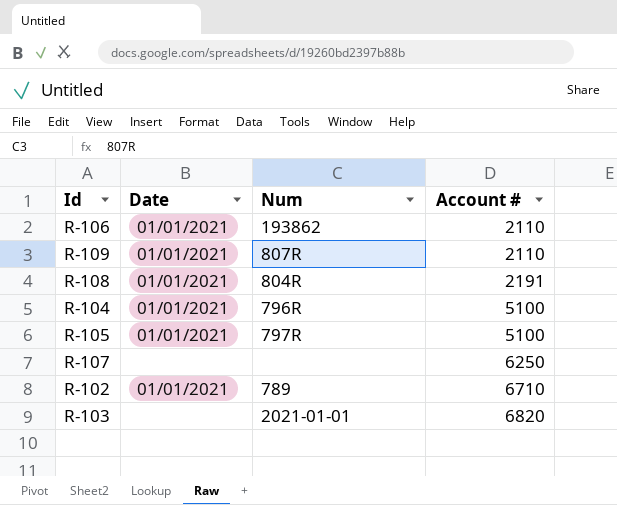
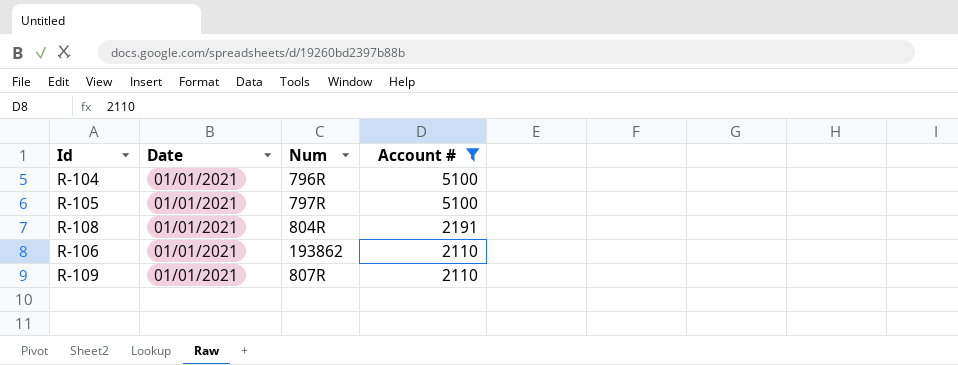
filter: none -> Account # <= 5100
row order: Account # ascending -> Account # descending

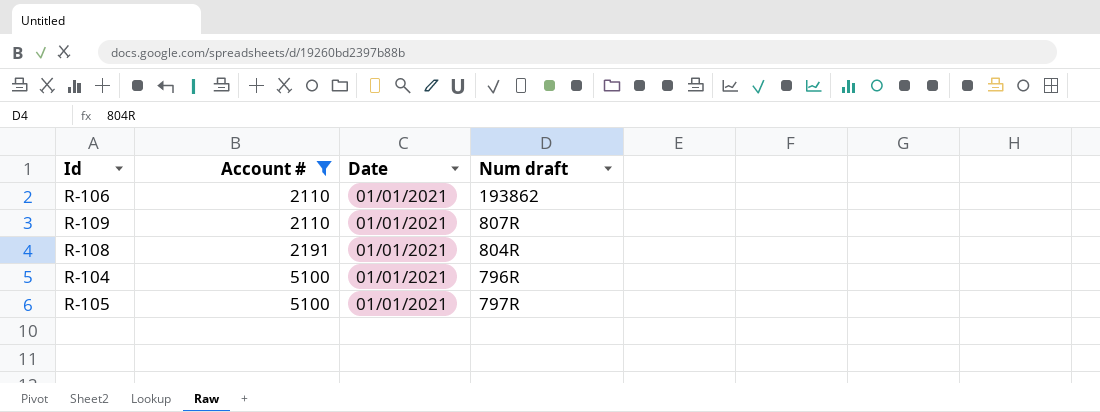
row order: Account # descending -> Account # ascending
column Account # | position: 4 -> 2
column name: Num -> Num draft

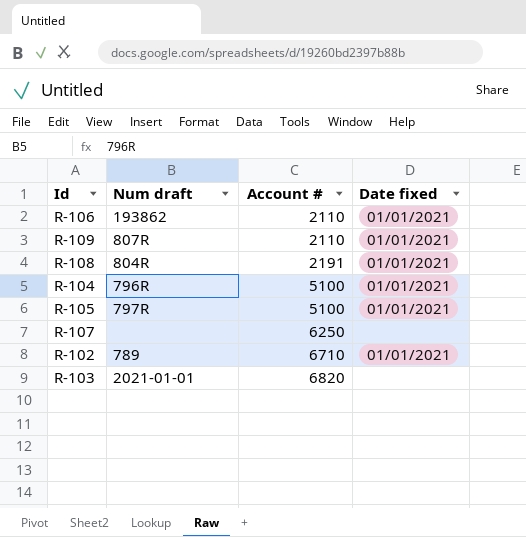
filter: Account # <= 5100 -> none
column Num draft | position: 4 -> 2
column name: Date -> Date fixed

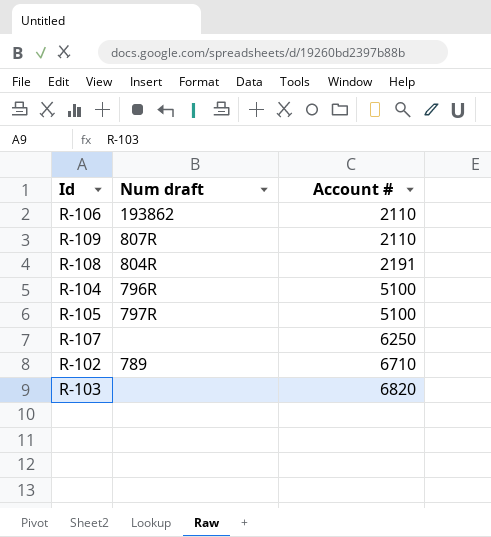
column Date fixed | position: 4 -> none
R-103 | Num draft: 2021-01-01 -> none

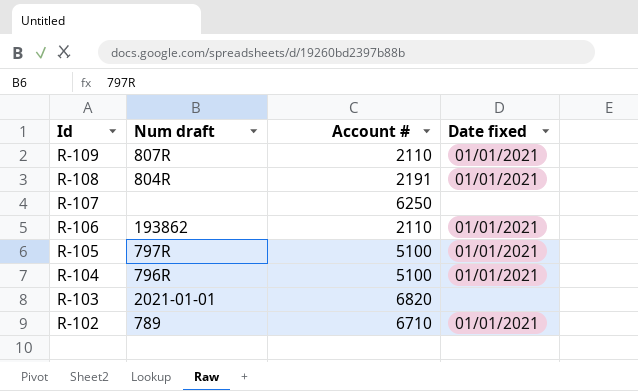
row order: Account # ascending -> Id descending
column Date fixed | position: none -> 4
R-103 | Num draft: none -> 2021-01-01

